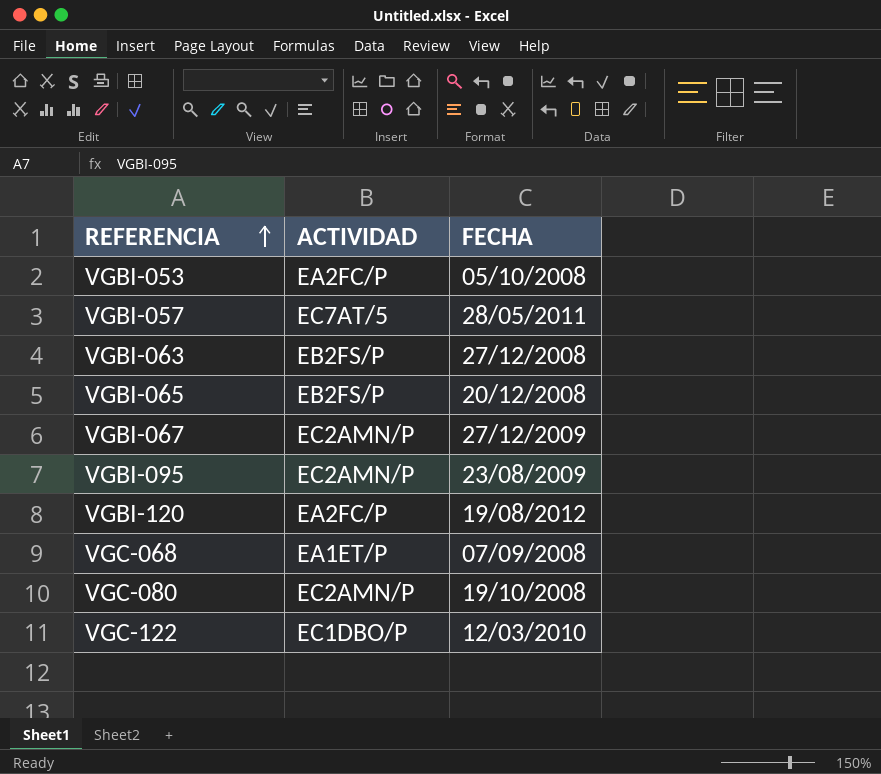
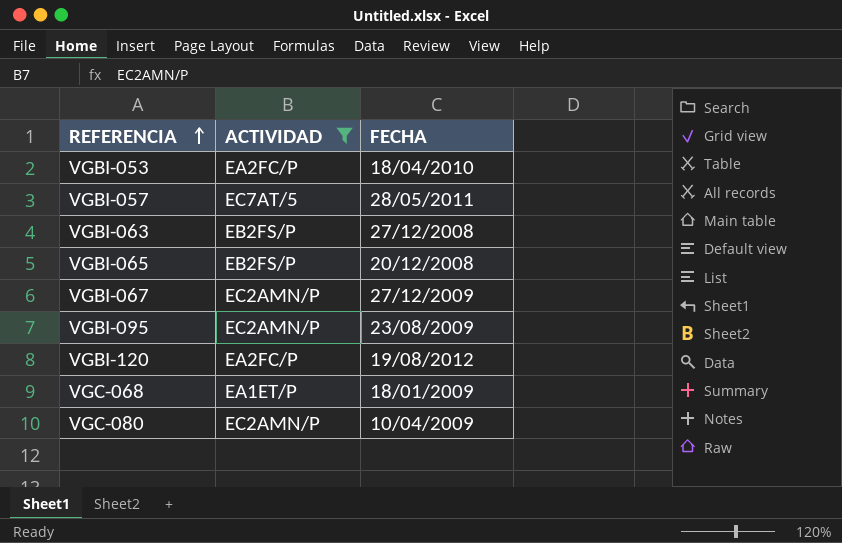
filter: none -> ACTIVIDAD != EC1DBO/P
VGBI-053 | FECHA: 05/10/2008 -> 18/04/2010
VGC-068 | FECHA: 07/09/2008 -> 18/01/2009
VGC-080 | FECHA: 19/10/2008 -> 10/04/2009

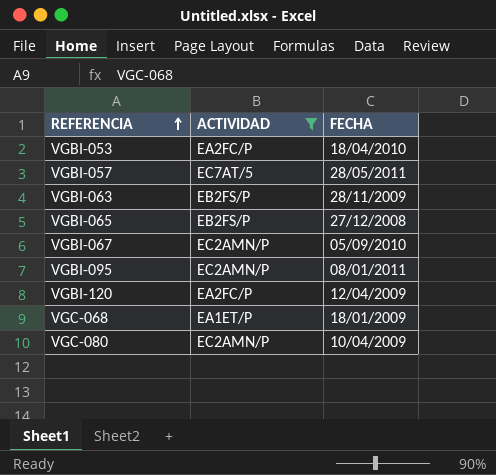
VGBI-063 | FECHA: 27/12/2008 -> 28/11/2009
VGBI-065 | FECHA: 20/12/2008 -> 27/12/2008
VGBI-067 | FECHA: 27/12/2009 -> 05/09/2010
VGBI-095 | FECHA: 23/08/2009 -> 08/01/2011
VGBI-120 | FECHA: 19/08/2012 -> 12/04/2009

